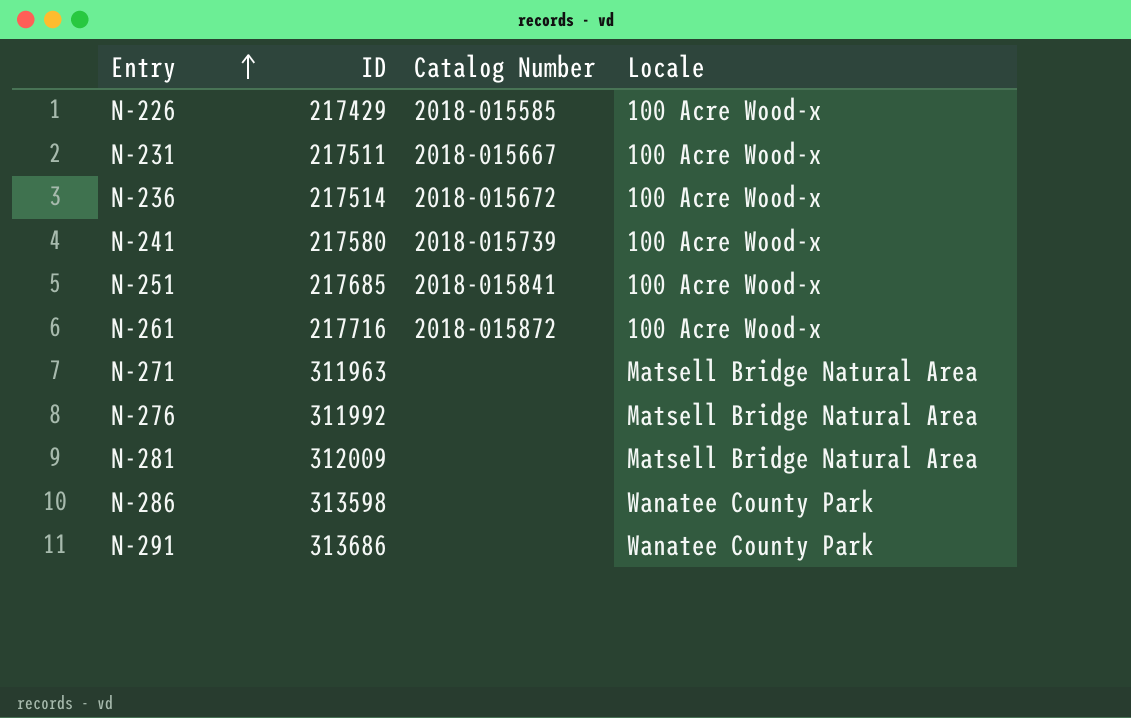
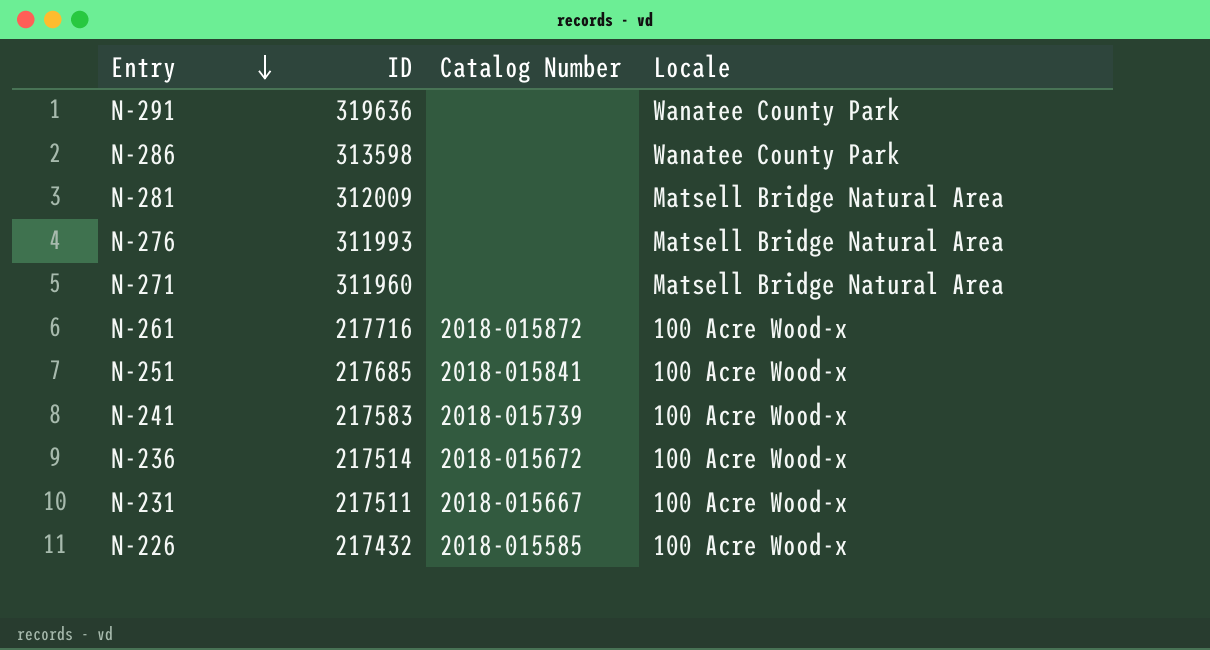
row order: Entry ascending -> Entry descending
N-291 | ID: 313686 -> 319636
N-276 | ID: 311992 -> 311993
N-271 | ID: 311963 -> 311960
N-241 | ID: 217580 -> 217583
N-226 | ID: 217429 -> 217432

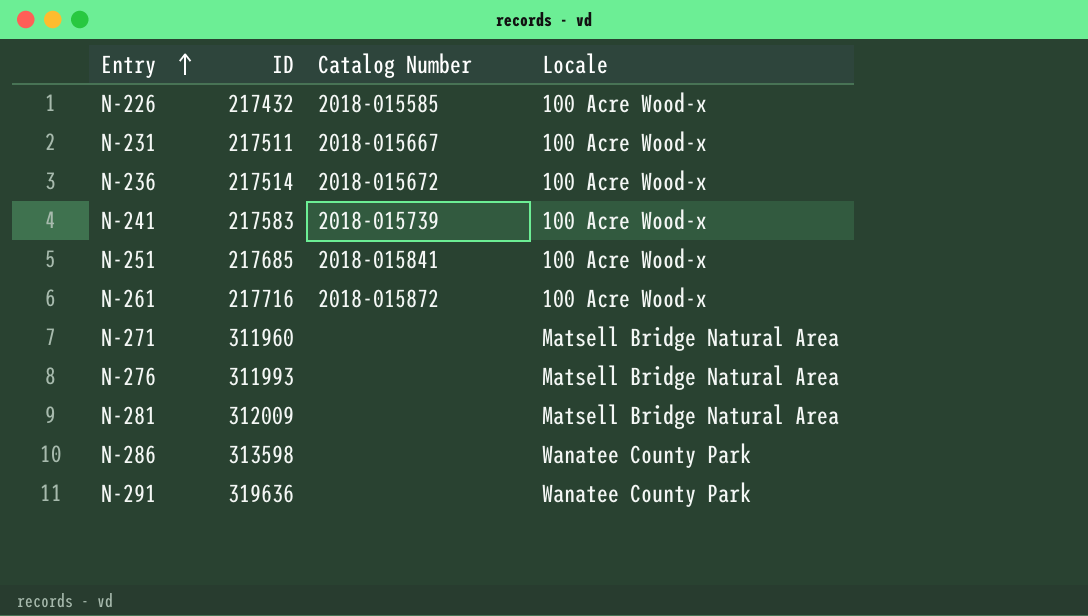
row order: Entry descending -> Entry ascending

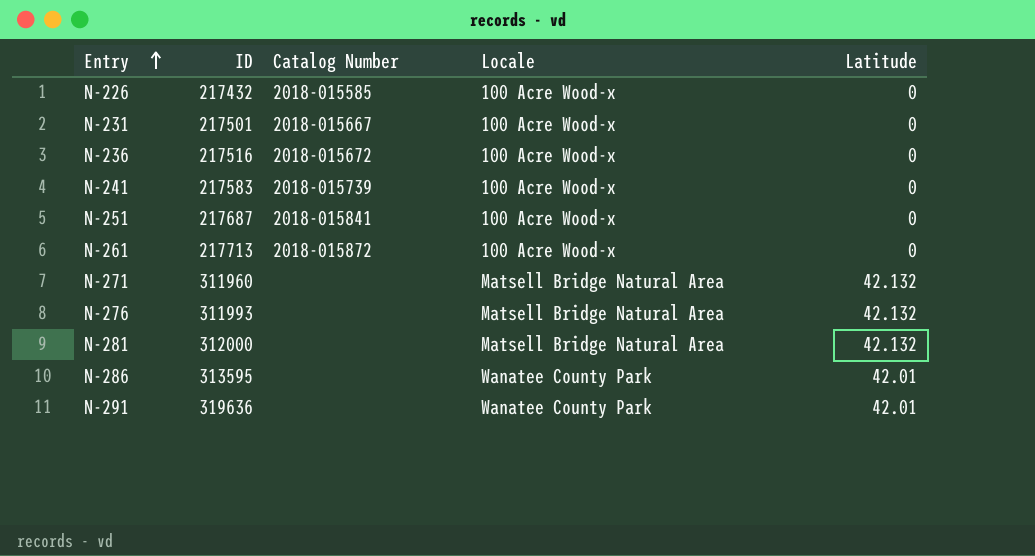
column Latitude | position: none -> 5
N-231 | ID: 217511 -> 217501
N-236 | ID: 217514 -> 217516
N-251 | ID: 217685 -> 217687
N-261 | ID: 217716 -> 217713
N-281 | ID: 312009 -> 312000
N-286 | ID: 313598 -> 313595

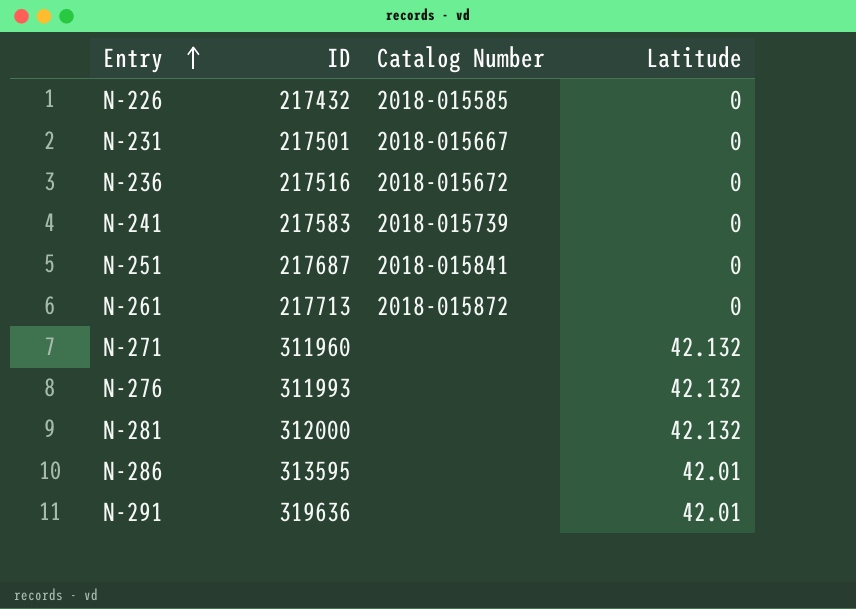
column Locale | position: 4 -> none

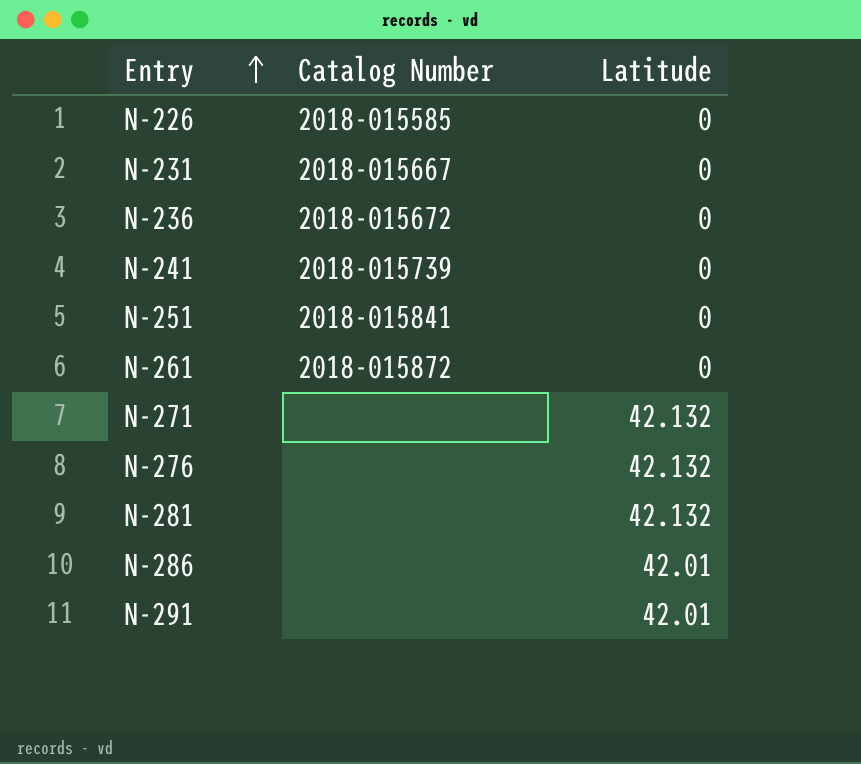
column ID | position: 2 -> none

